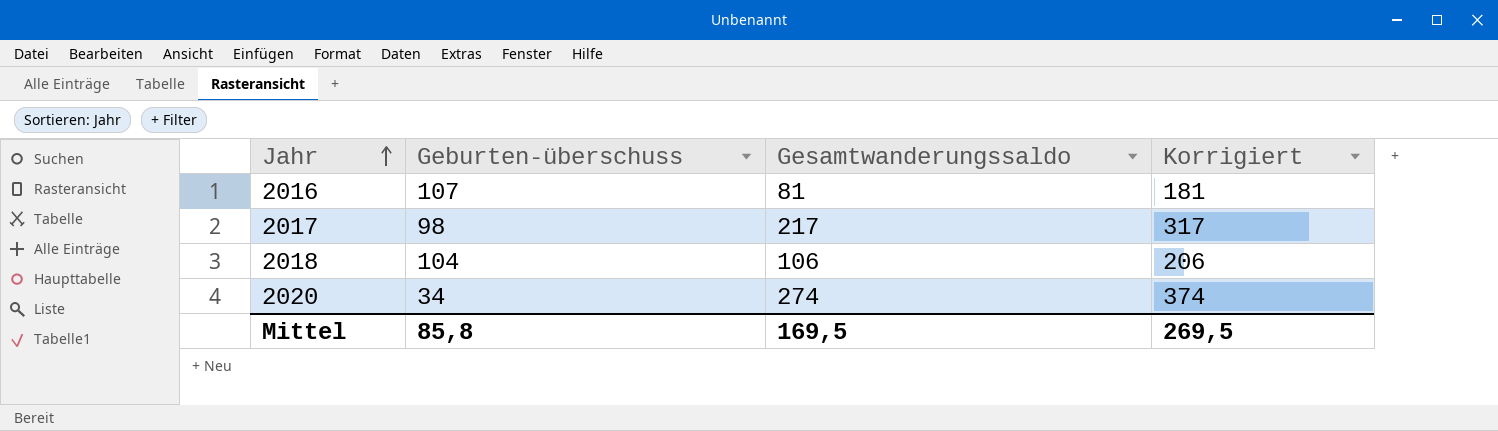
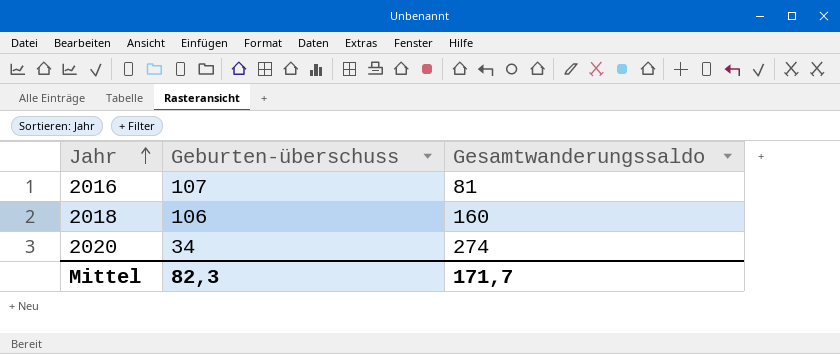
column Korrigiert | formula: [Gesamtwanderungssaldo] + 100 -> none
row 2017: 98 | 217 | 317 -> none
2018 | Geburten-überschuss: 104 -> 106
2018 | Gesamtwanderungssaldo: 106 -> 160
Mittel | Geburten-überschuss: 85,8 -> 82,3
Mittel | Gesamtwanderungssaldo: 169,5 -> 171,7

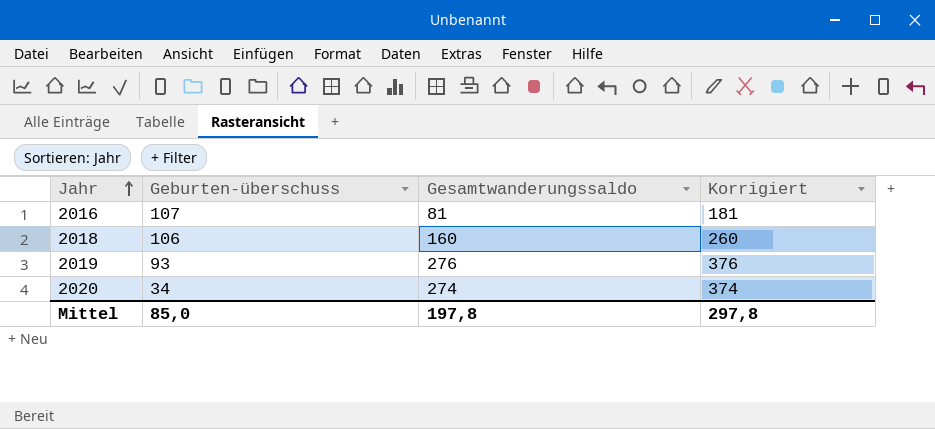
column Korrigiert | formula: none -> [Gesamtwanderungssaldo] + 100
row 2019: none -> 93 | 276 | 376
Mittel | Geburten-überschuss: 82,3 -> 85,0
Mittel | Gesamtwanderungssaldo: 171,7 -> 197,8

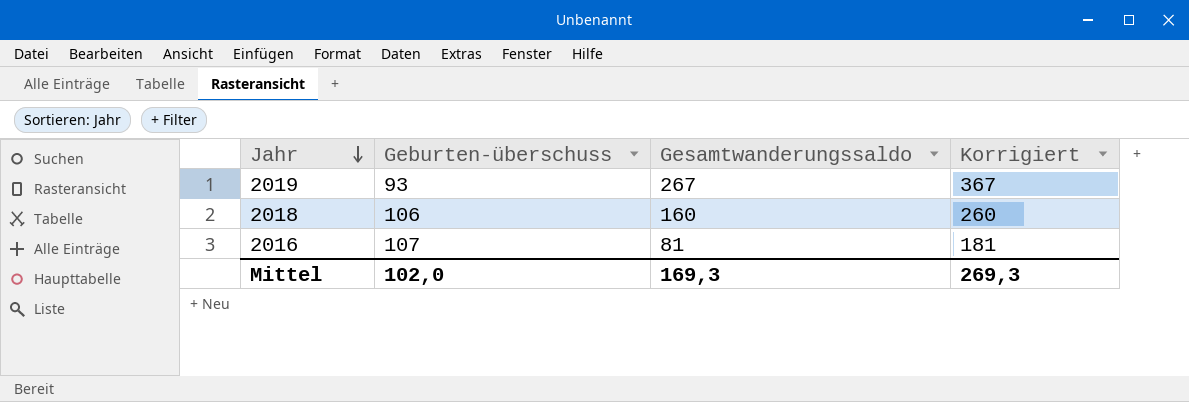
row order: Jahr ascending -> Jahr descending
row 2020: 34 | 274 | 374 -> none
2019 | Gesamtwanderungssaldo: 276 -> 267
2019 | Korrigiert: 376 -> 367
Mittel | Geburten-überschuss: 85,0 -> 102,0
Mittel | Gesamtwanderungssaldo: 197,8 -> 169,3
Mittel | Korrigiert: 297,8 -> 269,3

